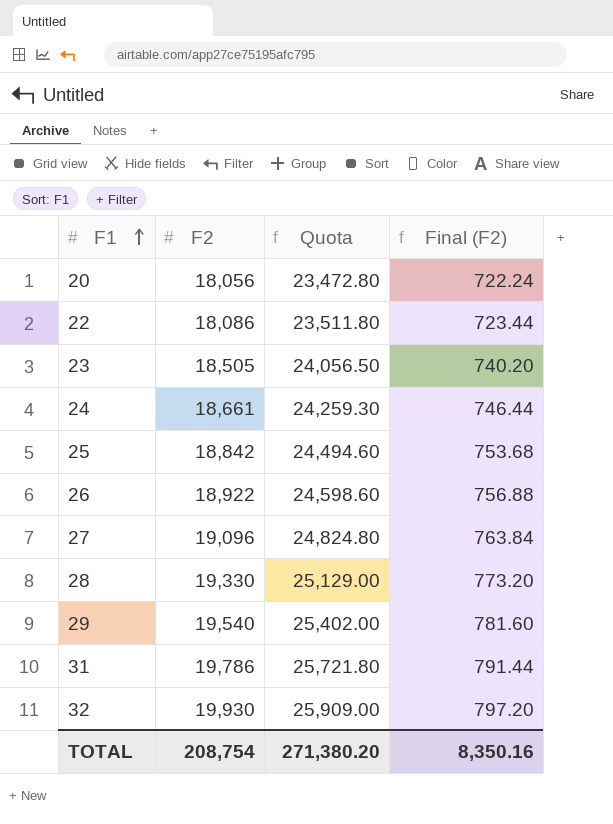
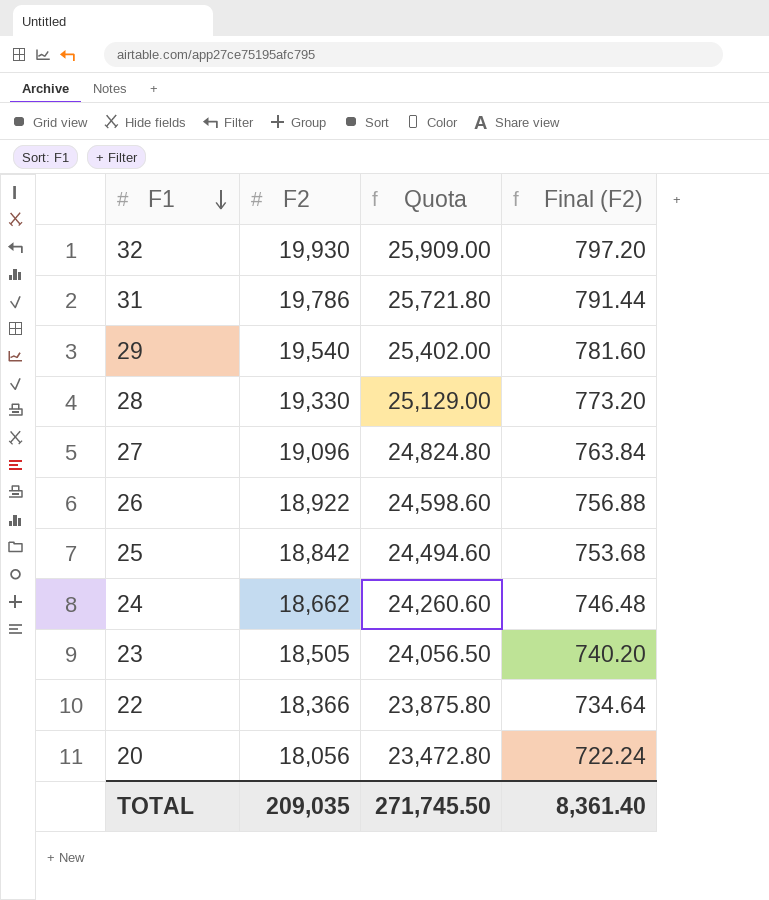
row order: F1 ascending -> F1 descending
24 | F2: 18,661 -> 18,662
24 | Quota: 24,259.30 -> 24,260.60
24 | Final (F2): 746.44 -> 746.48
22 | F2: 18,086 -> 18,366
22 | Quota: 23,511.80 -> 23,875.80
22 | Final (F2): 723.44 -> 734.64
TOTAL | F2: 208,754 -> 209,035
TOTAL | Quota: 271,380.20 -> 271,745.50
TOTAL | Final (F2): 8,350.16 -> 8,361.40

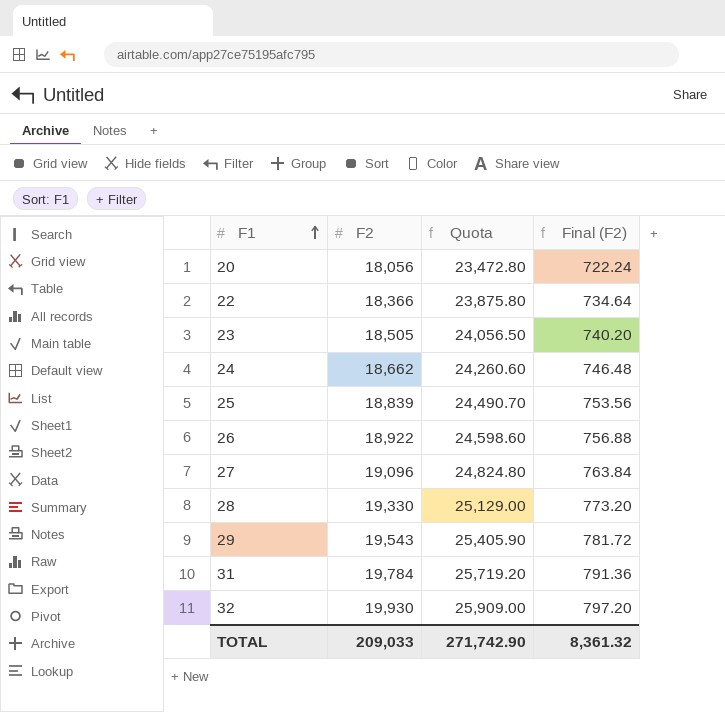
row order: F1 descending -> F1 ascending
25 | F2: 18,842 -> 18,839
25 | Quota: 24,494.60 -> 24,490.70
25 | Final (F2): 753.68 -> 753.56
29 | F2: 19,540 -> 19,543
29 | Quota: 25,402.00 -> 25,405.90
29 | Final (F2): 781.60 -> 781.72
31 | F2: 19,786 -> 19,784
31 | Quota: 25,721.80 -> 25,719.20
31 | Final (F2): 791.44 -> 791.36
TOTAL | F2: 209,035 -> 209,033
TOTAL | Quota: 271,745.50 -> 271,742.90
TOTAL | Final (F2): 8,361.40 -> 8,361.32

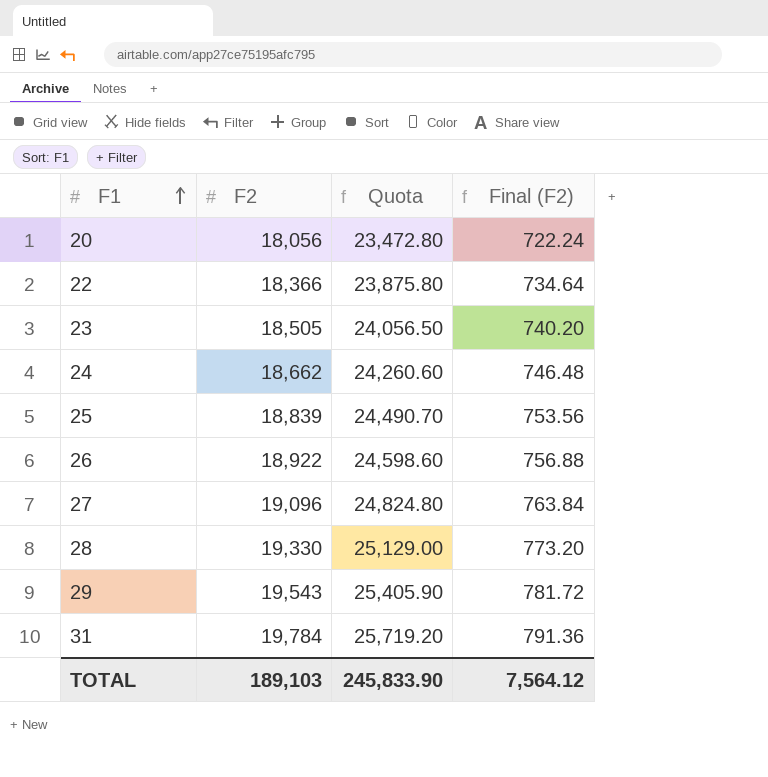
row 32: 19,930 | 25,909.00 | 797.20 -> none
TOTAL | F2: 209,033 -> 189,103
TOTAL | Quota: 271,742.90 -> 245,833.90
TOTAL | Final (F2): 8,361.32 -> 7,564.12

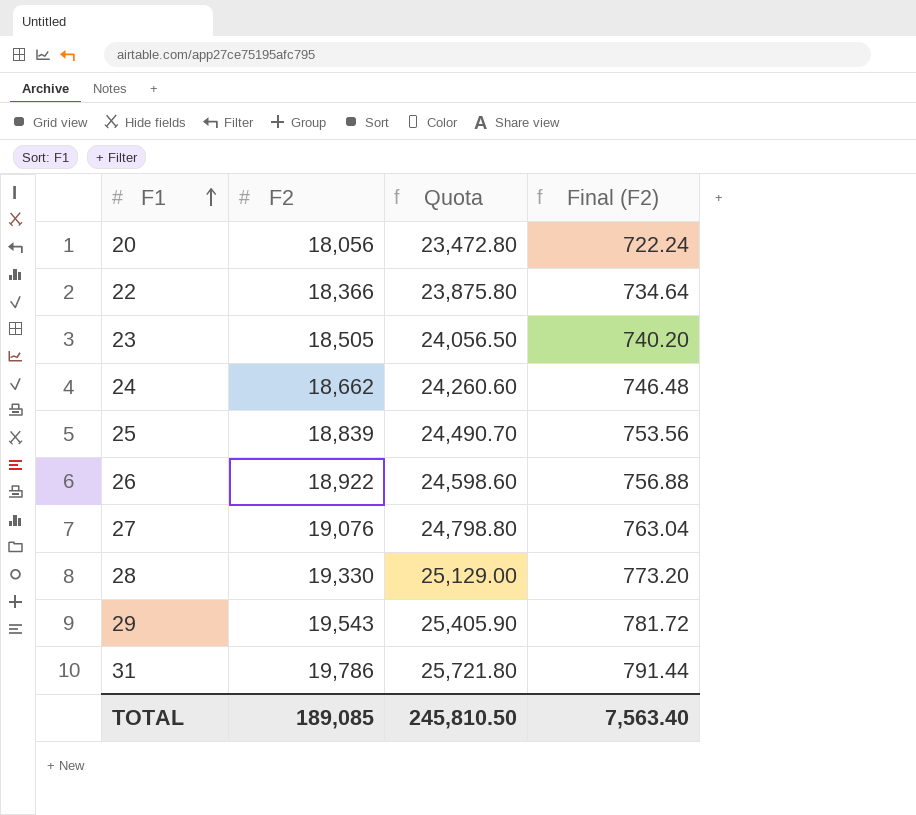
27 | F2: 19,096 -> 19,076
27 | Quota: 24,824.80 -> 24,798.80
27 | Final (F2): 763.84 -> 763.04
31 | F2: 19,784 -> 19,786
31 | Quota: 25,719.20 -> 25,721.80
31 | Final (F2): 791.36 -> 791.44
TOTAL | F2: 189,103 -> 189,085
TOTAL | Quota: 245,833.90 -> 245,810.50
TOTAL | Final (F2): 7,564.12 -> 7,563.40

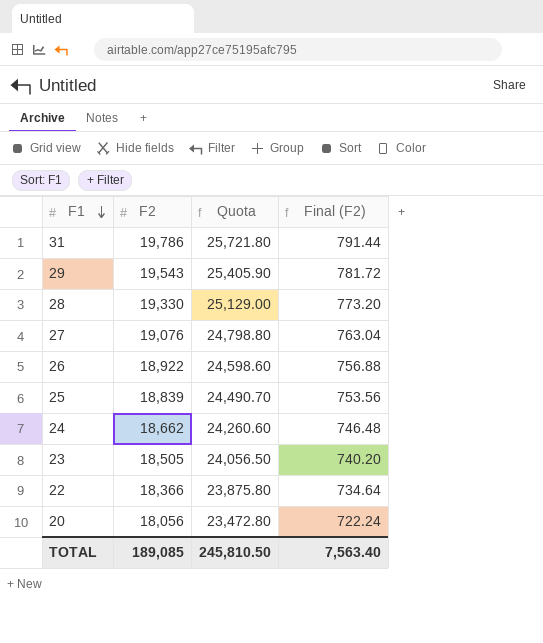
row order: F1 ascending -> F1 descending

